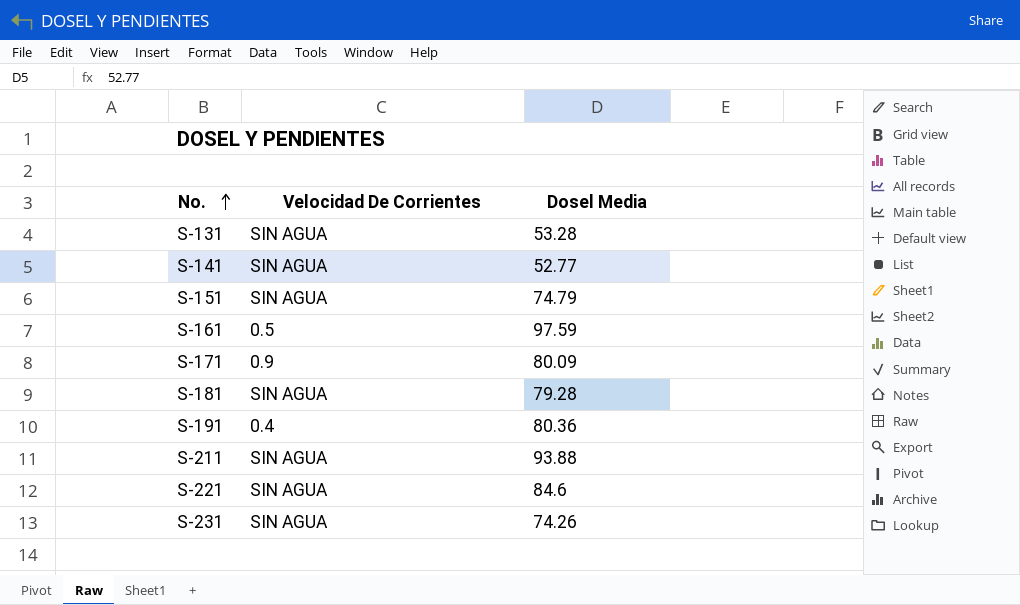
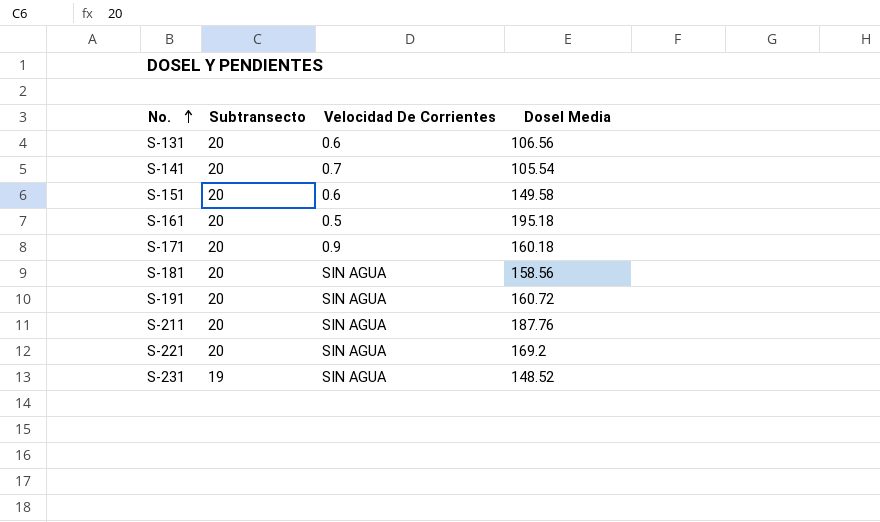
column Subtransecto | position: none -> 2
S-131 | Velocidad De Corrientes: SIN AGUA -> 0.6
S-131 | Dosel Media: 53.28 -> 106.56
S-141 | Velocidad De Corrientes: SIN AGUA -> 0.7
S-141 | Dosel Media: 52.77 -> 105.54
S-151 | Velocidad De Corrientes: SIN AGUA -> 0.6
S-151 | Dosel Media: 74.79 -> 149.58
S-161 | Dosel Media: 97.59 -> 195.18
S-171 | Dosel Media: 80.09 -> 160.18
S-181 | Dosel Media: 79.28 -> 158.56
S-191 | Velocidad De Corrientes: 0.4 -> SIN AGUA
S-191 | Dosel Media: 80.36 -> 160.72
S-211 | Dosel Media: 93.88 -> 187.76
S-221 | Dosel Media: 84.6 -> 169.2
S-231 | Dosel Media: 74.26 -> 148.52

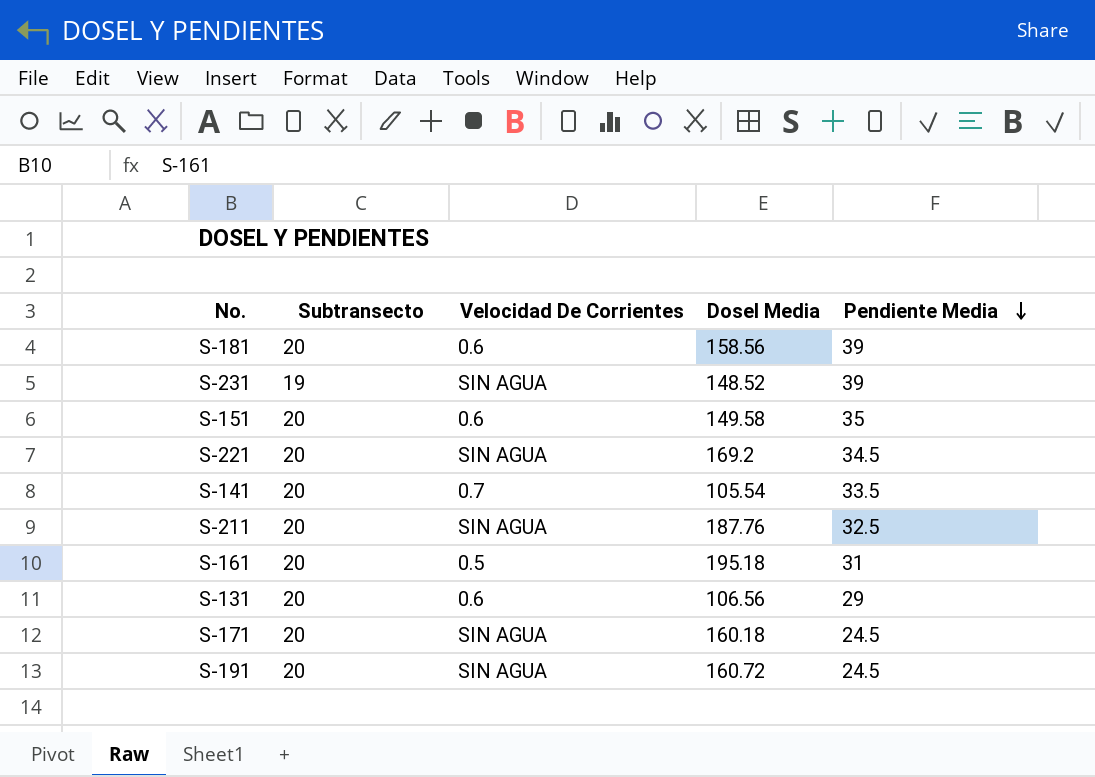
row order: No. ascending -> Pendiente Media descending
column Pendiente Media | position: none -> 5
S-181 | Velocidad De Corrientes: SIN AGUA -> 0.6
S-171 | Velocidad De Corrientes: 0.9 -> SIN AGUA

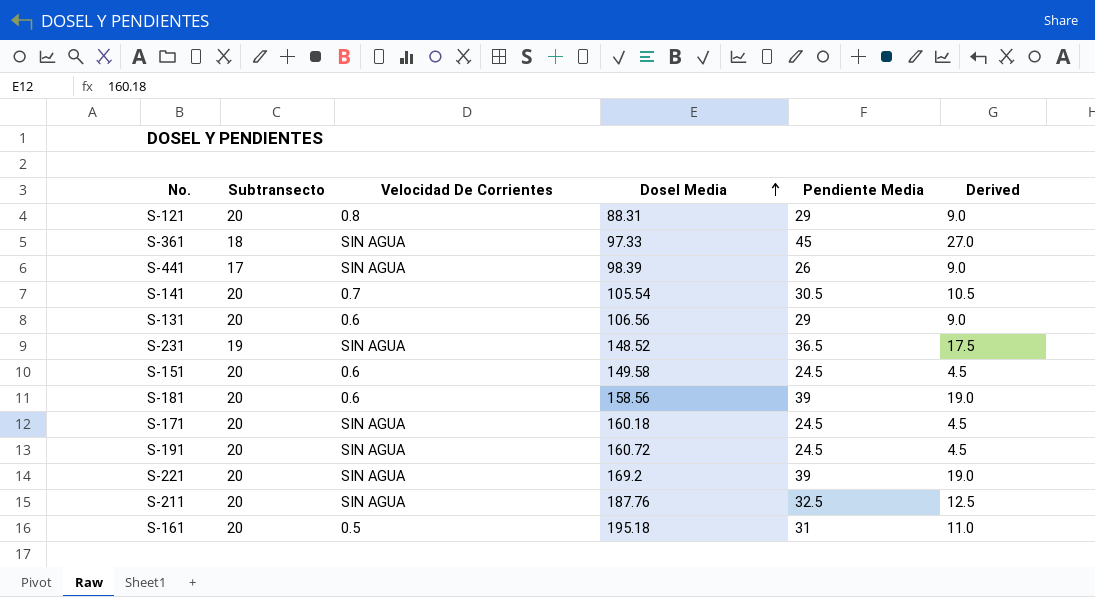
row order: Pendiente Media descending -> Dosel Media ascending
column Derived | formula: none -> [Pendiente Media] - [Subtransecto]
row S-121: none -> 20 | 0.8 | 88.31 | 29 | 9.0
row S-361: none -> 18 | SIN AGUA | 97.33 | 45 | 27.0
row S-441: none -> 17 | SIN AGUA | 98.39 | 26 | 9.0
S-141 | Pendiente Media: 33.5 -> 30.5
S-231 | Pendiente Media: 39 -> 36.5
S-151 | Pendiente Media: 35 -> 24.5
S-221 | Pendiente Media: 34.5 -> 39

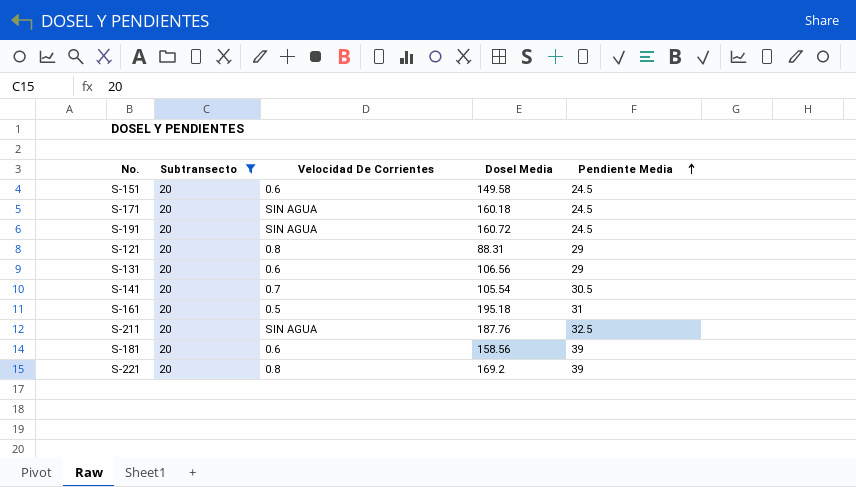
filter: none -> Subtransecto = 20
row order: Dosel Media ascending -> Pendiente Media ascending
column Derived | formula: [Pendiente Media] - [Subtransecto] -> none
S-221 | Velocidad De Corrientes: SIN AGUA -> 0.8

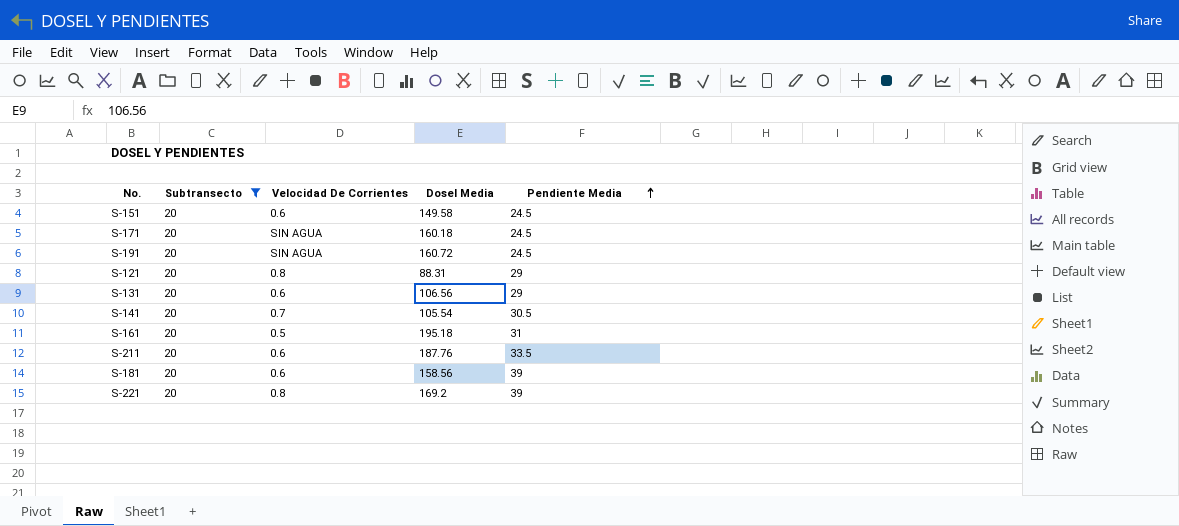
S-211 | Velocidad De Corrientes: SIN AGUA -> 0.6
S-211 | Pendiente Media: 32.5 -> 33.5

